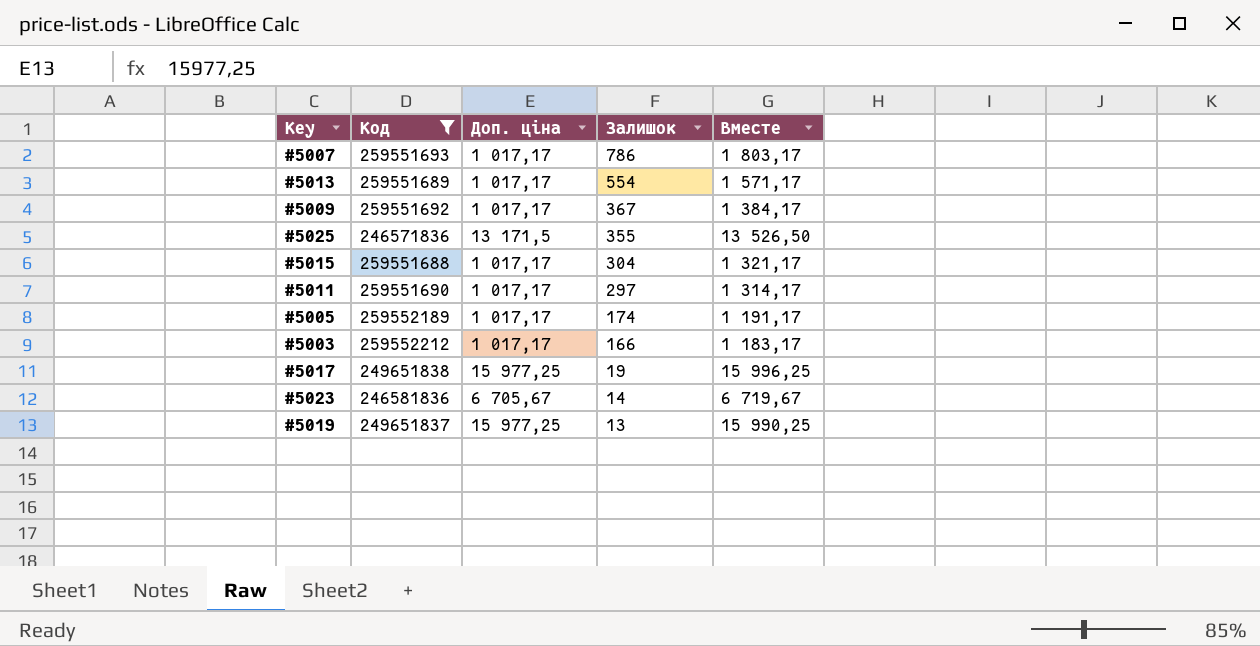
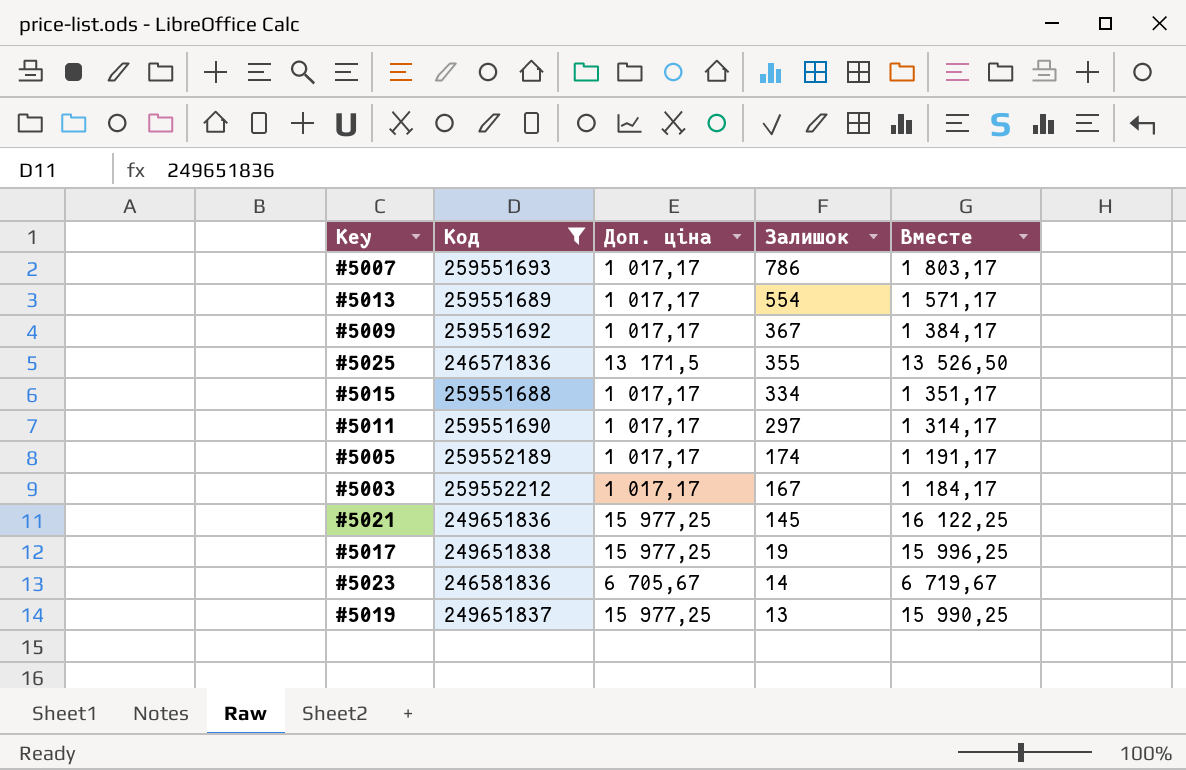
#5015 | Залишок: 304 -> 334
#5015 | Вместе: 1 321,17 -> 1 351,17
#5003 | Залишок: 166 -> 167
#5003 | Вместе: 1 183,17 -> 1 184,17
row #5021: none -> 249651836 | 15 977,25 | 145 | 16 122,25

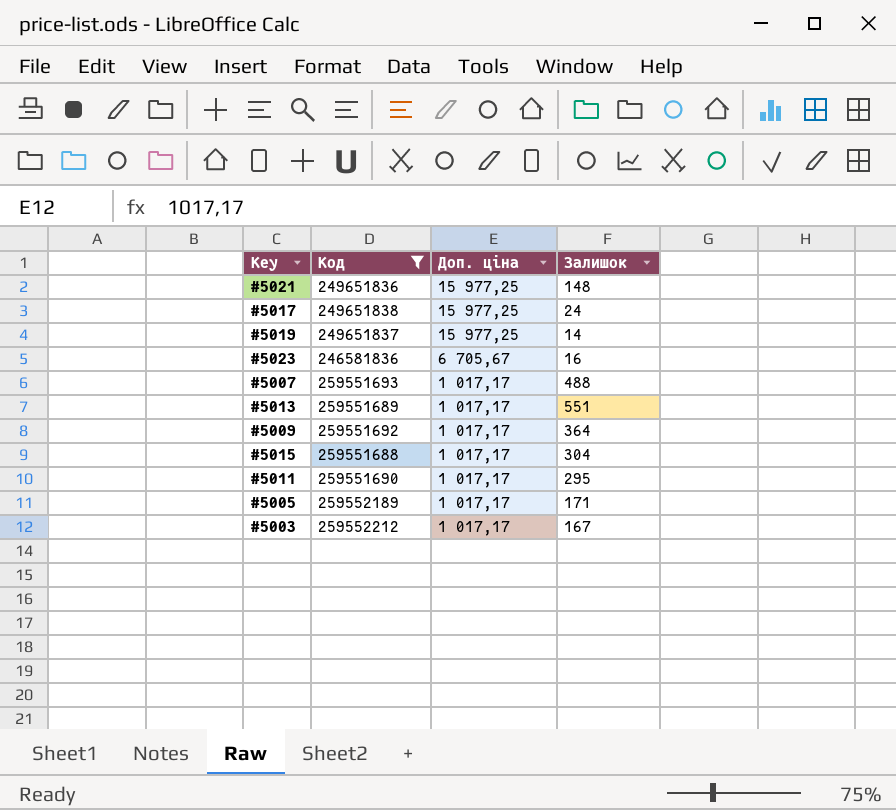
row order: Залишок descending -> Доп. ціна descending
column Вместе | formula: [Доп. ціна] + [Залишок] -> none
row #5025: 246571836 | 13 171,5 | 355 | 13 526,50 -> none
#5021 | Залишок: 145 -> 148
#5017 | Залишок: 19 -> 24
#5019 | Залишок: 13 -> 14
#5023 | Залишок: 14 -> 16
#5007 | Залишок: 786 -> 488
#5013 | Залишок: 554 -> 551
#5009 | Залишок: 367 -> 364
#5015 | Залишок: 334 -> 304
#5011 | Залишок: 297 -> 295
#5005 | Залишок: 174 -> 171

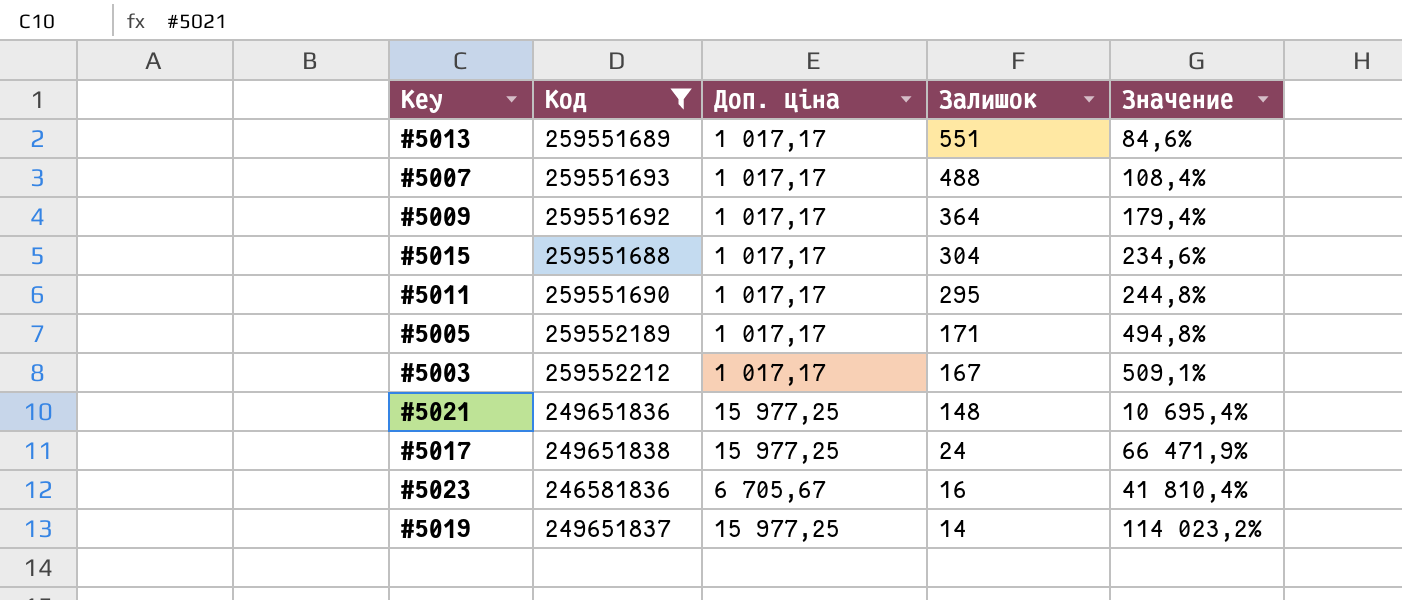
row order: Доп. ціна descending -> Залишок descending
column Значение | formula: none -> ([Доп. ціна] - [Залишок]) / [Залишок]

